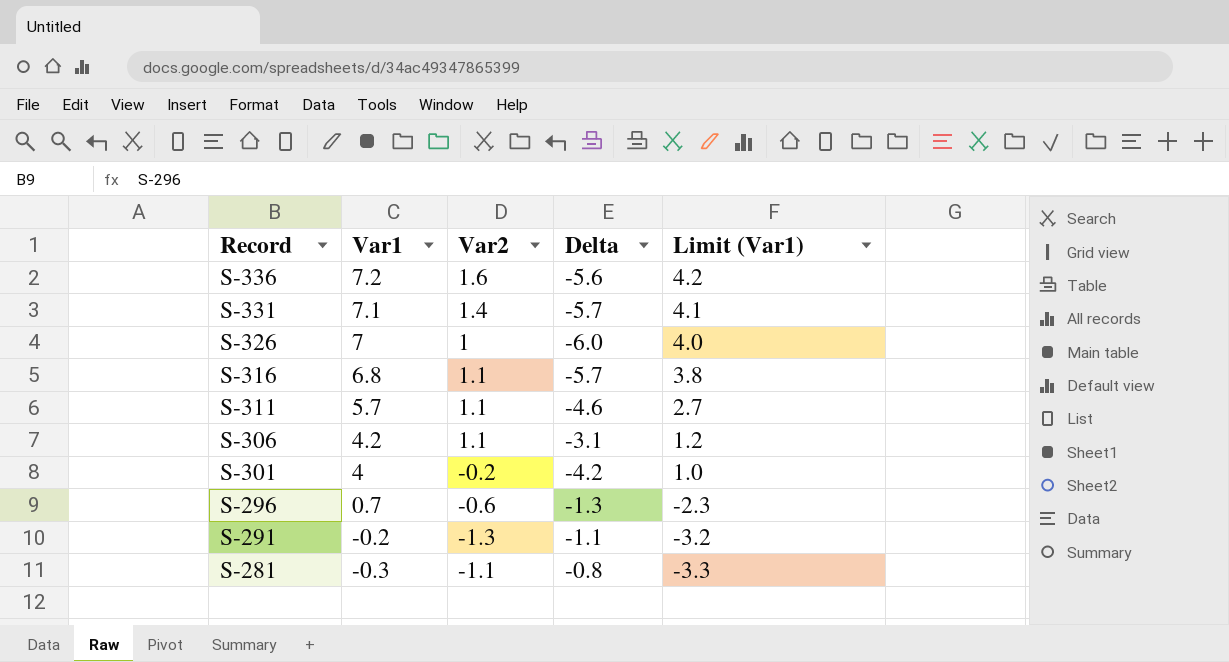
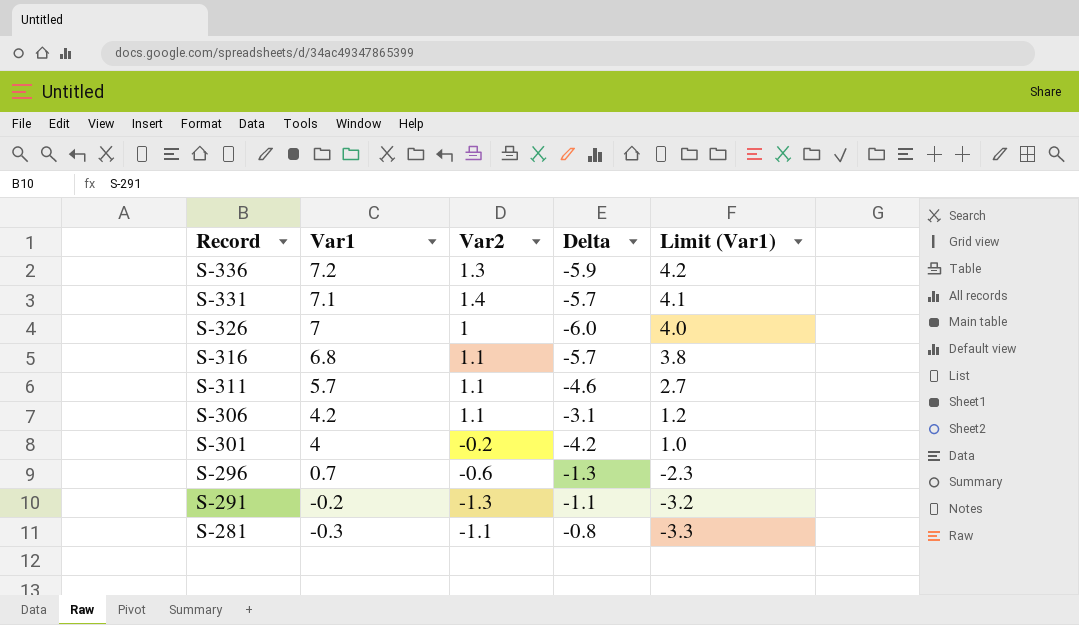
S-336 | Var2: 1.6 -> 1.3
S-336 | Delta: -5.6 -> -5.9

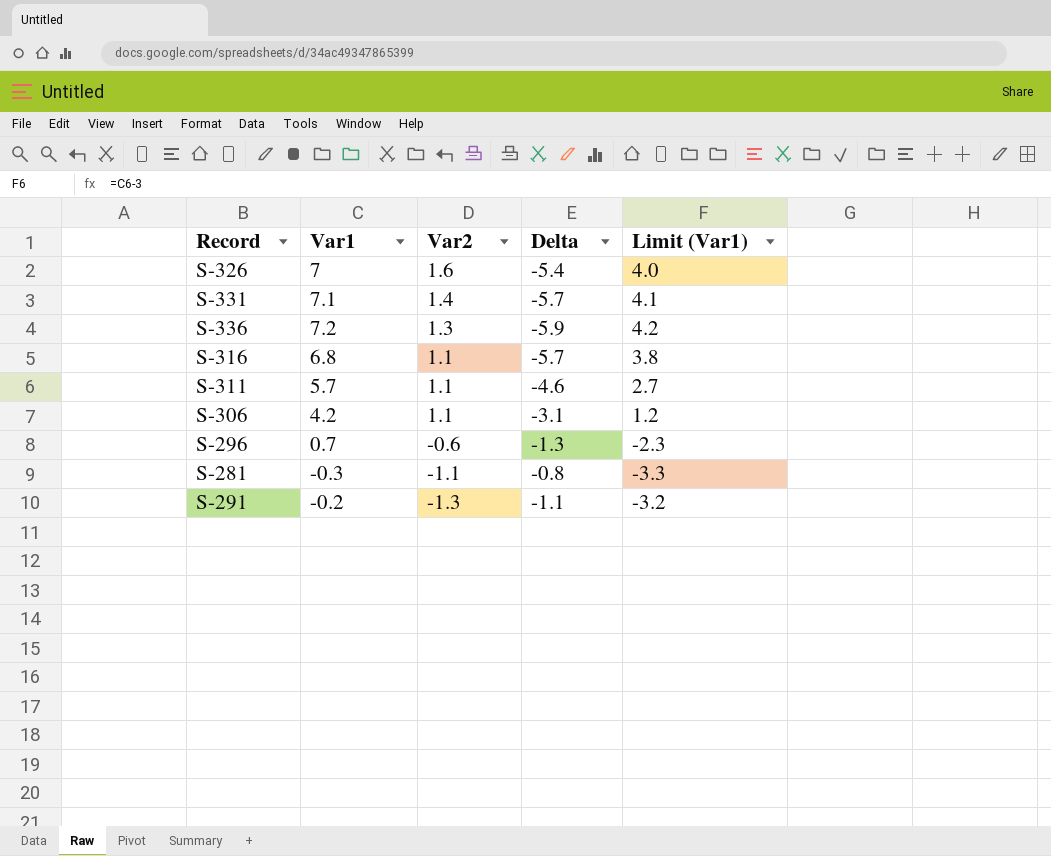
row order: Record descending -> Var2 descending
row S-301: 4 | -0.2 | -4.2 | 1.0 -> none
S-326 | Var2: 1 -> 1.6
S-326 | Delta: -6.0 -> -5.4

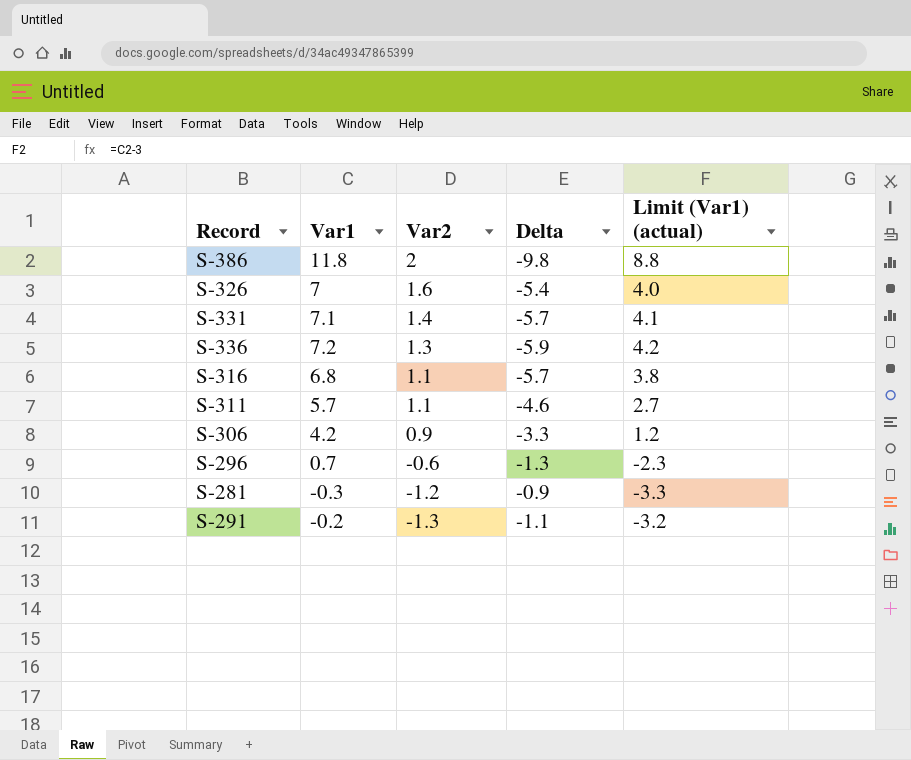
column name: Limit (Var1) -> Limit (Var1) (actual)
row S-386: none -> 11.8 | 2 | -9.8 | 8.8
S-306 | Var2: 1.1 -> 0.9
S-306 | Delta: -3.1 -> -3.3
S-281 | Var2: -1.1 -> -1.2
S-281 | Delta: -0.8 -> -0.9

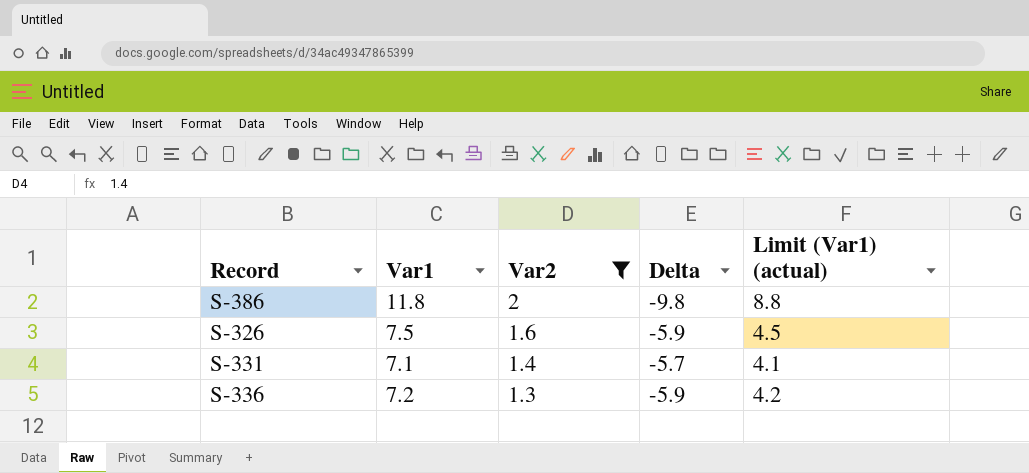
filter: none -> Var2 >= 1.3
S-326 | Var1: 7 -> 7.5
S-326 | Delta: -5.4 -> -5.9
S-326 | Limit (Var1) (actual): 4.0 -> 4.5

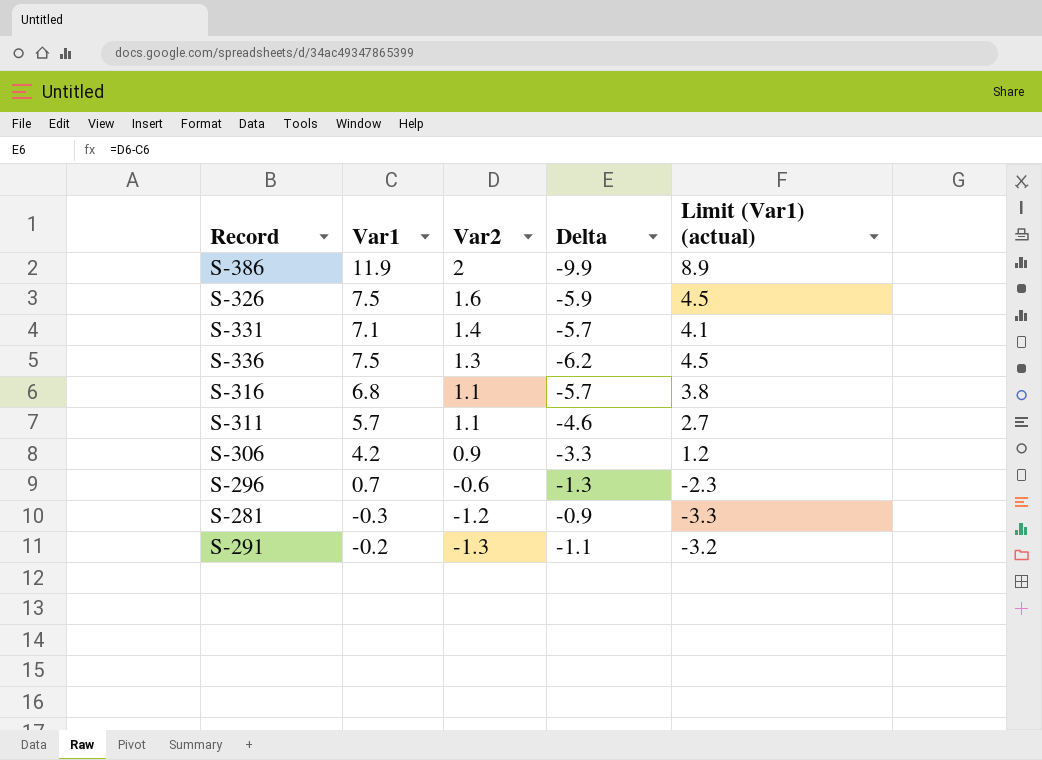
filter: Var2 >= 1.3 -> none
S-386 | Var1: 11.8 -> 11.9
S-386 | Delta: -9.8 -> -9.9
S-386 | Limit (Var1) (actual): 8.8 -> 8.9
S-336 | Var1: 7.2 -> 7.5
S-336 | Delta: -5.9 -> -6.2
S-336 | Limit (Var1) (actual): 4.2 -> 4.5

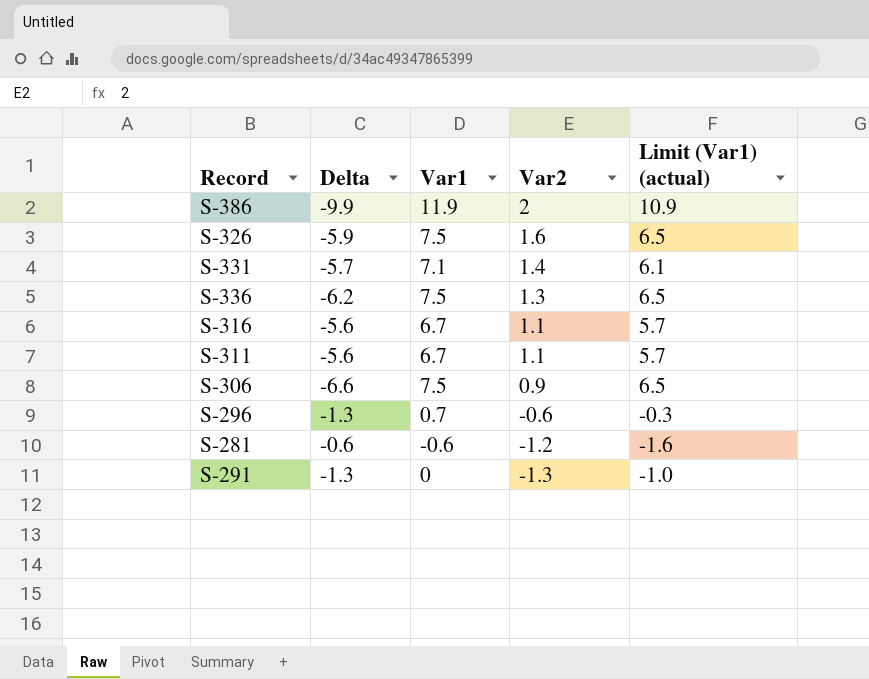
column Delta | position: 4 -> 2
column Limit (Var1) (actual) | formula: [Var1] - 3 -> [Var1] - 1
S-316 | Delta: -5.7 -> -5.6
S-316 | Var1: 6.8 -> 6.7
S-311 | Delta: -4.6 -> -5.6
S-311 | Var1: 5.7 -> 6.7
S-306 | Delta: -3.3 -> -6.6
S-306 | Var1: 4.2 -> 7.5
S-281 | Delta: -0.9 -> -0.6
S-281 | Var1: -0.3 -> -0.6
S-291 | Delta: -1.1 -> -1.3
S-291 | Var1: -0.2 -> 0

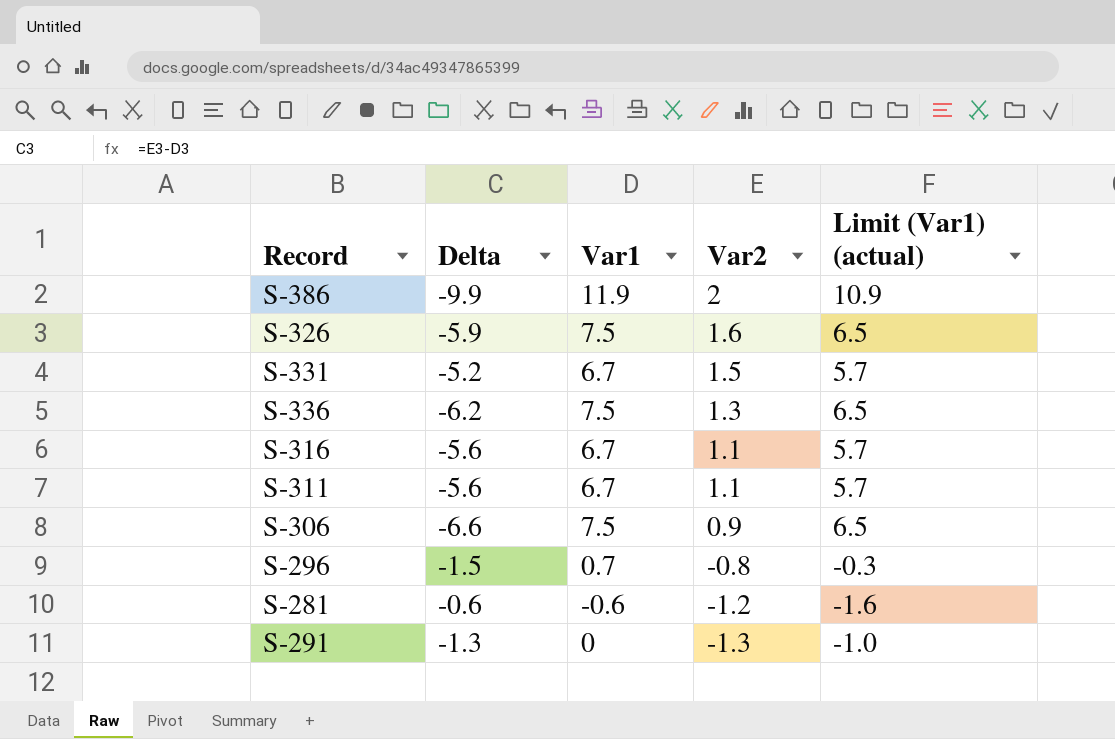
S-331 | Delta: -5.7 -> -5.2
S-331 | Var1: 7.1 -> 6.7
S-331 | Var2: 1.4 -> 1.5
S-331 | Limit (Var1) (actual): 6.1 -> 5.7
S-296 | Delta: -1.3 -> -1.5
S-296 | Var2: -0.6 -> -0.8

